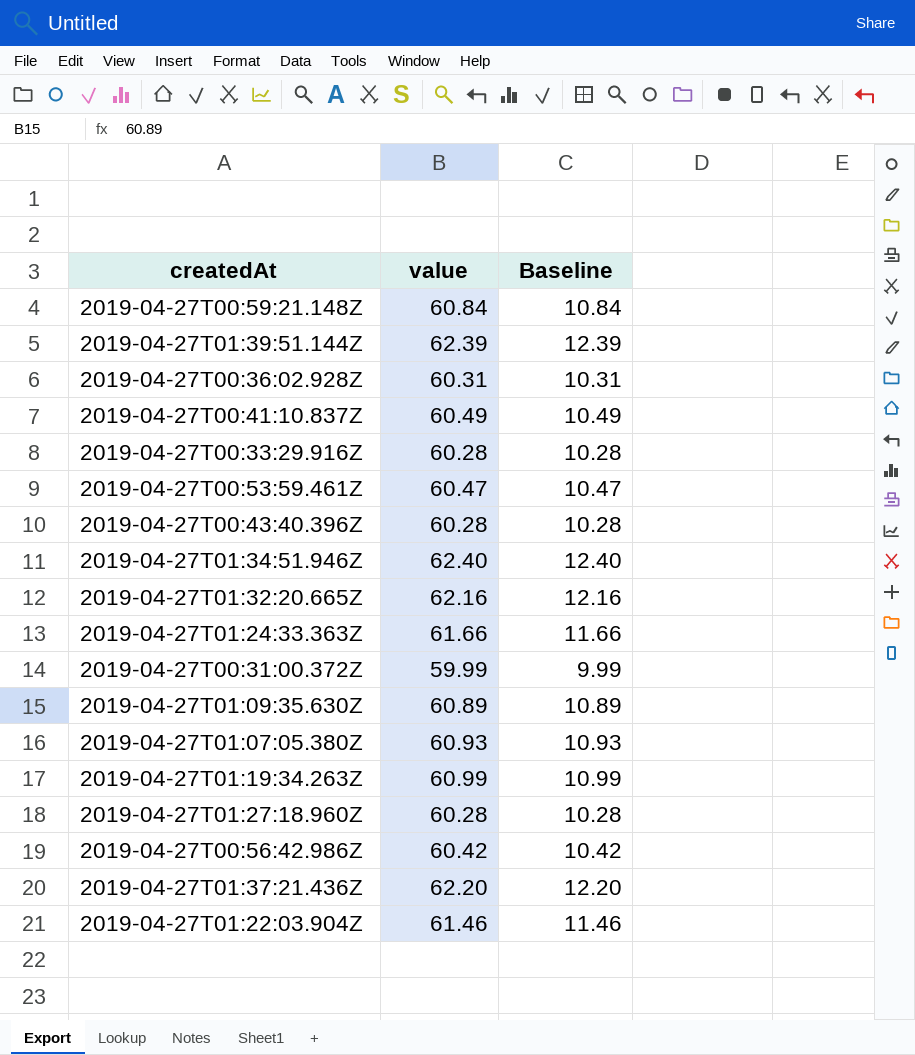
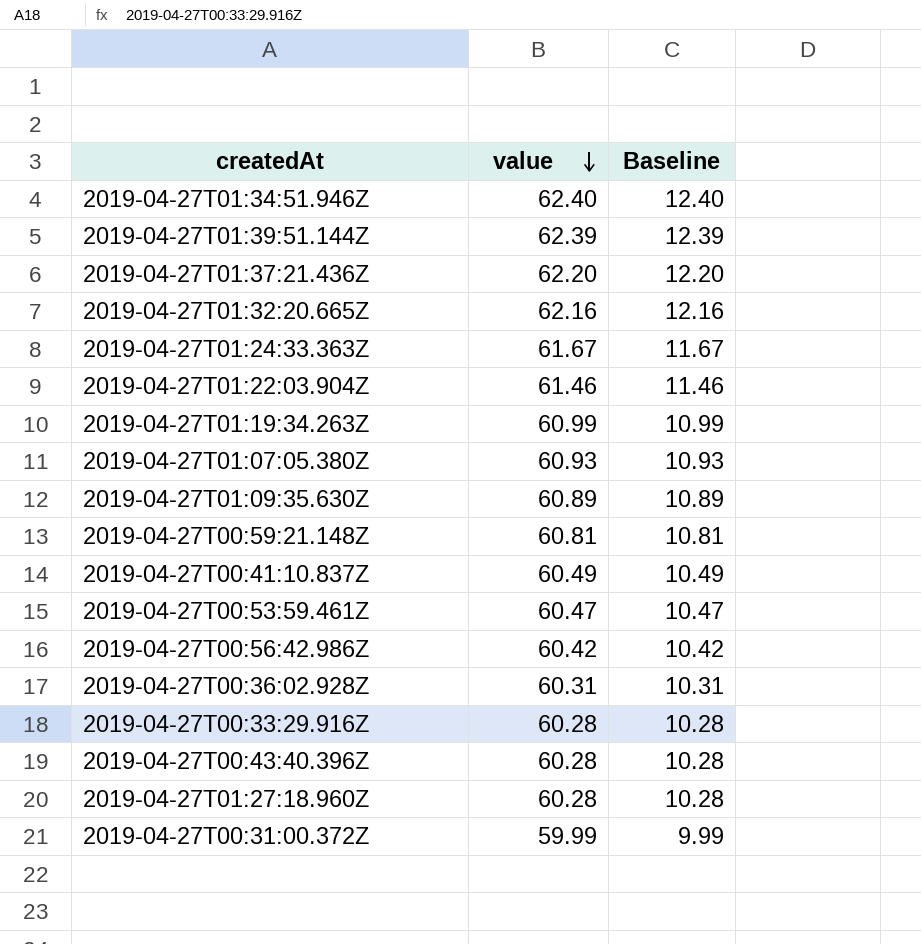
row order: none -> value descending
2019-04-27T01:24:33.363Z | value: 61.66 -> 61.67
2019-04-27T01:24:33.363Z | Baseline: 11.66 -> 11.67
2019-04-27T00:59:21.148Z | value: 60.84 -> 60.81
2019-04-27T00:59:21.148Z | Baseline: 10.84 -> 10.81

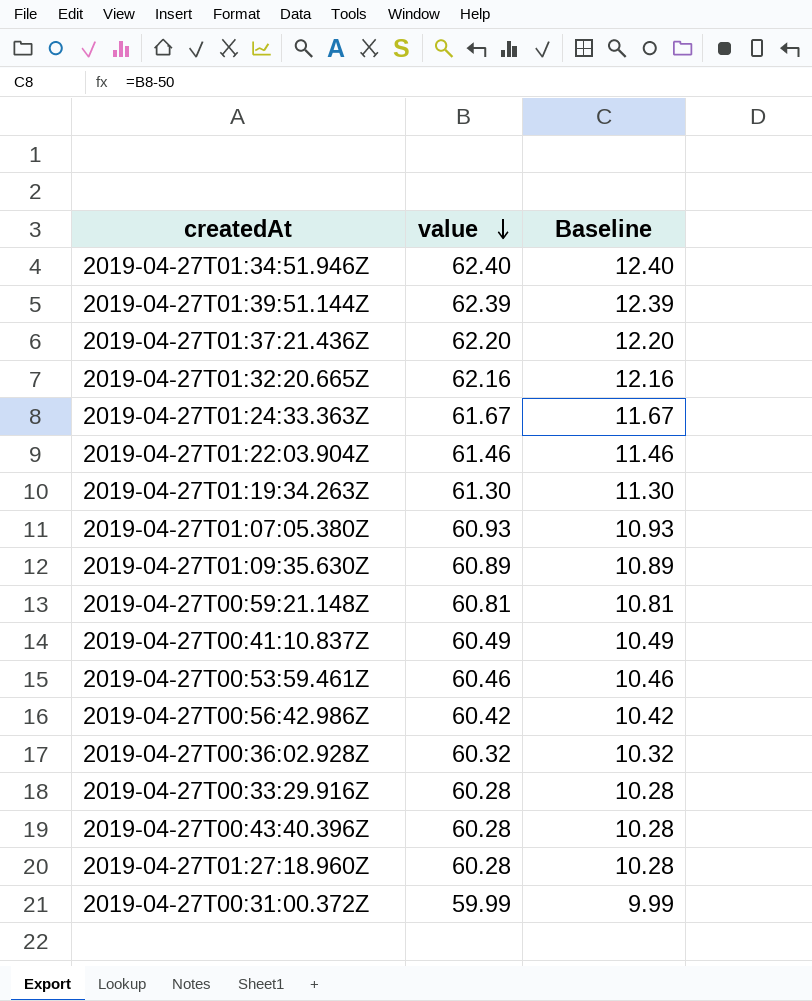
2019-04-27T01:19:34.263Z | value: 60.99 -> 61.30
2019-04-27T01:19:34.263Z | Baseline: 10.99 -> 11.30
2019-04-27T00:53:59.461Z | value: 60.47 -> 60.46
2019-04-27T00:53:59.461Z | Baseline: 10.47 -> 10.46
2019-04-27T00:36:02.928Z | value: 60.31 -> 60.32
2019-04-27T00:36:02.928Z | Baseline: 10.31 -> 10.32

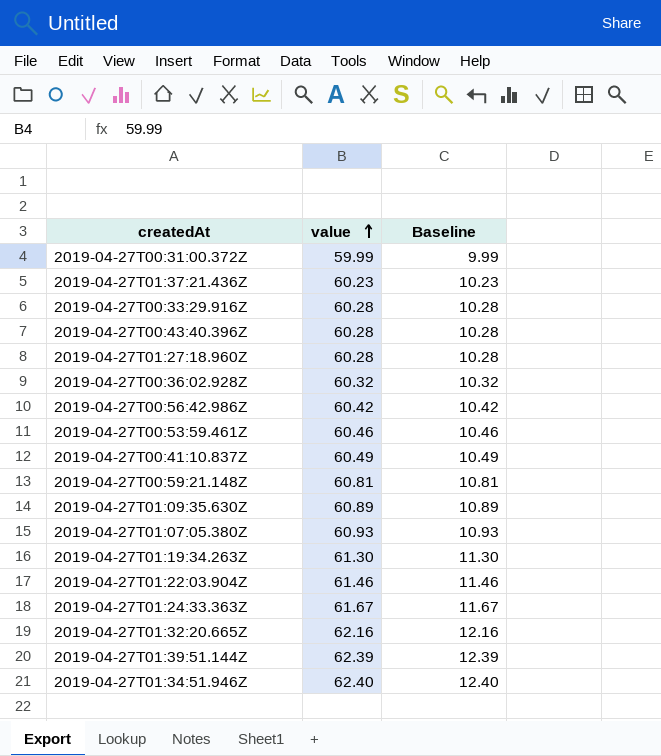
row order: value descending -> value ascending
2019-04-27T01:37:21.436Z | value: 62.20 -> 60.23
2019-04-27T01:37:21.436Z | Baseline: 12.20 -> 10.23

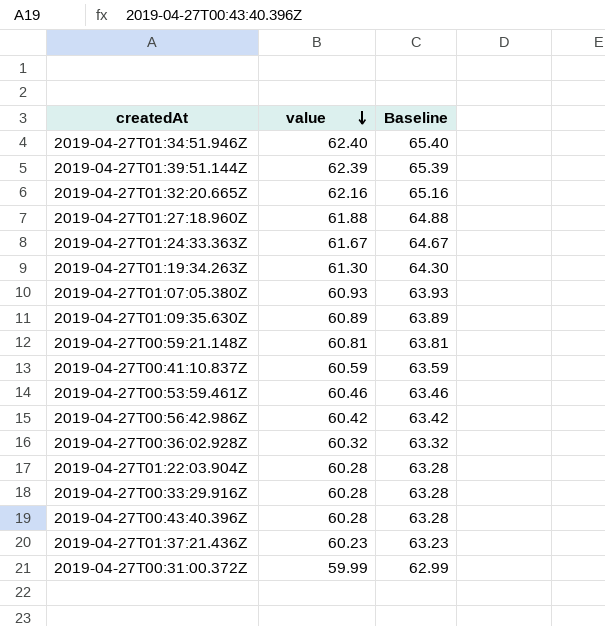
row order: value ascending -> value descending
column Baseline | formula: [value] - 50 -> [value] + 3
2019-04-27T01:27:18.960Z | value: 60.28 -> 61.88
2019-04-27T00:41:10.837Z | value: 60.49 -> 60.59
2019-04-27T01:22:03.904Z | value: 61.46 -> 60.28

